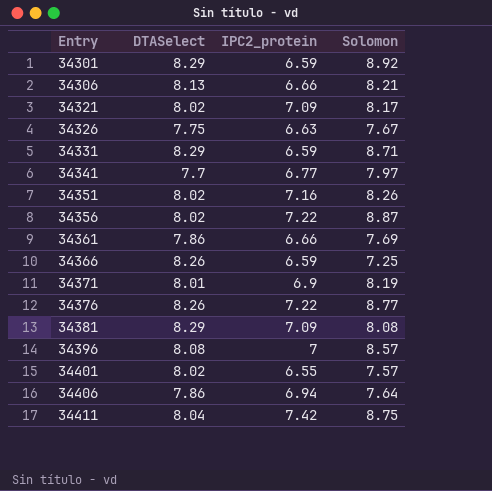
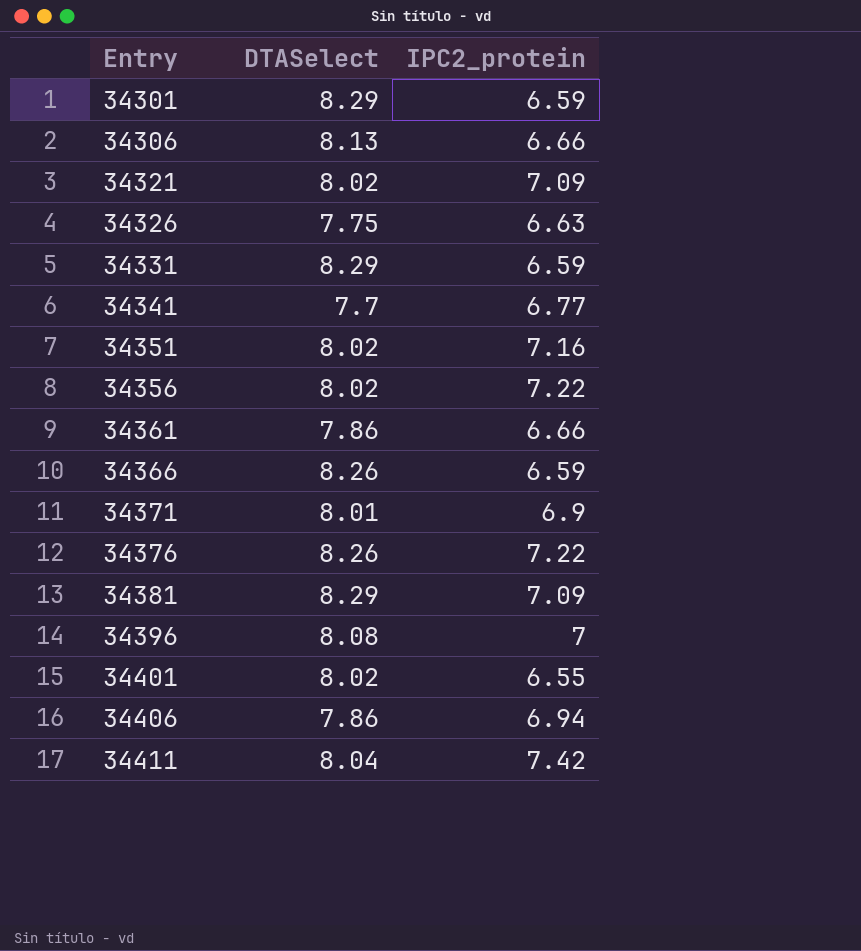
column Solomon | position: 4 -> none

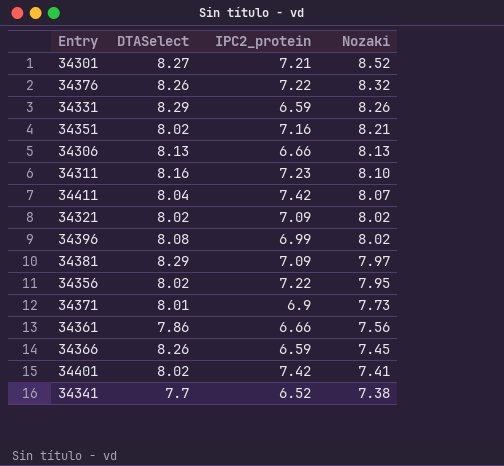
row order: Entry ascending -> Nozaki descending
column Nozaki | position: none -> 4
row 34326: 7.75 | 6.63 -> none
row 34406: 7.86 | 6.94 -> none
34301 | DTASelect: 8.29 -> 8.27
34301 | IPC2_protein: 6.59 -> 7.21
row 34311: none -> 8.16 | 7.23 | 8.10
34396 | IPC2_protein: 7 -> 6.99
34401 | IPC2_protein: 6.55 -> 7.42
34341 | IPC2_protein: 6.77 -> 6.52

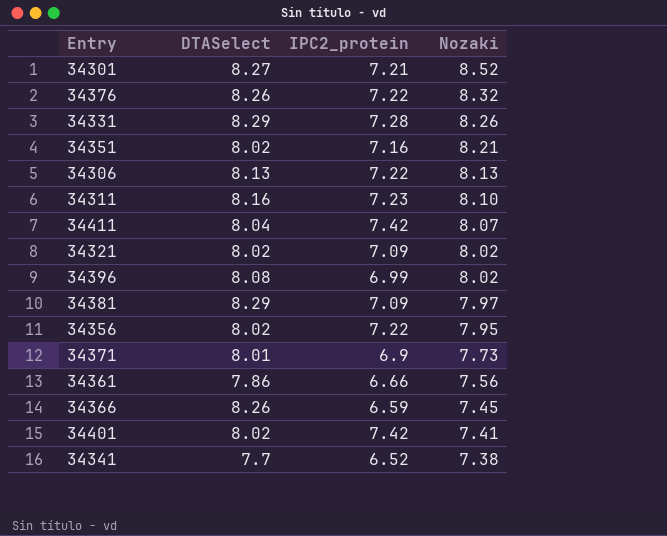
34331 | IPC2_protein: 6.59 -> 7.28
34306 | IPC2_protein: 6.66 -> 7.22

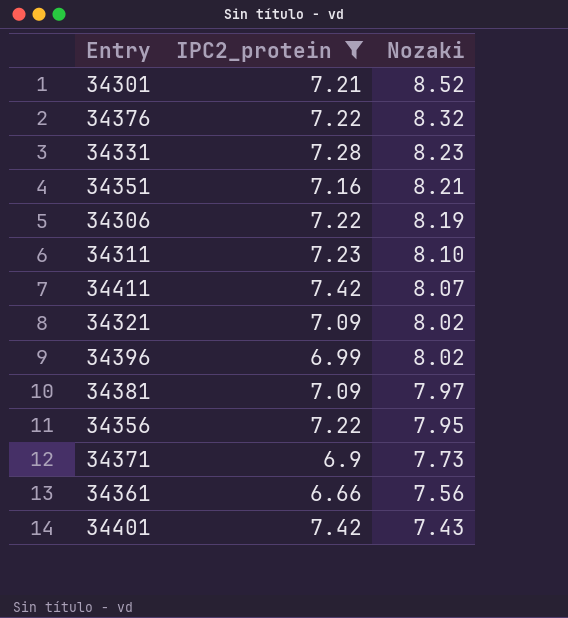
filter: none -> IPC2_protein >= 6.66
column DTASelect | position: 2 -> none
34331 | Nozaki: 8.26 -> 8.23
34306 | Nozaki: 8.13 -> 8.19
34401 | Nozaki: 7.41 -> 7.43

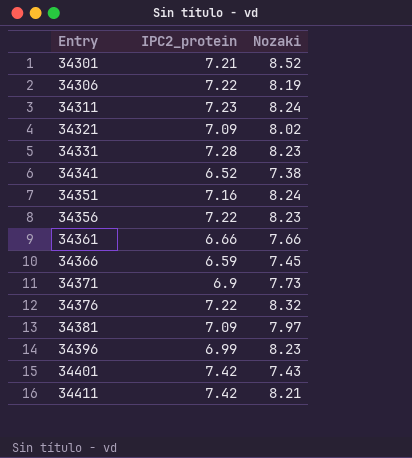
filter: IPC2_protein >= 6.66 -> none
row order: Nozaki descending -> Entry ascending
34311 | Nozaki: 8.10 -> 8.24
34351 | Nozaki: 8.21 -> 8.24
34356 | Nozaki: 7.95 -> 8.23
34361 | Nozaki: 7.56 -> 7.66
34396 | Nozaki: 8.02 -> 8.23
34411 | Nozaki: 8.07 -> 8.21

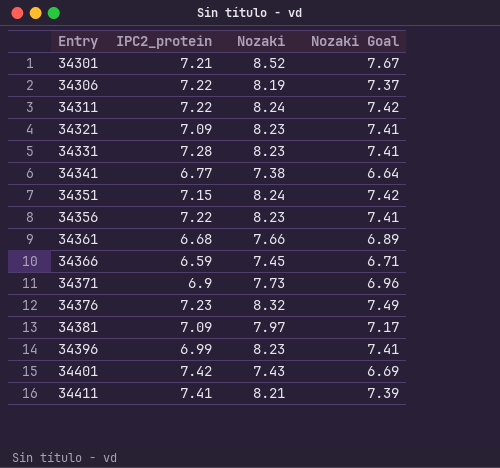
column Nozaki Goal | formula: none -> [Nozaki] * 0.9
34311 | IPC2_protein: 7.23 -> 7.22
34321 | Nozaki: 8.02 -> 8.23
34341 | IPC2_protein: 6.52 -> 6.77
34351 | IPC2_protein: 7.16 -> 7.15
34361 | IPC2_protein: 6.66 -> 6.68
34376 | IPC2_protein: 7.22 -> 7.23
34411 | IPC2_protein: 7.42 -> 7.41

